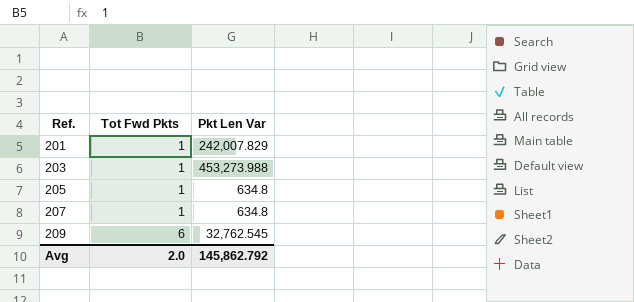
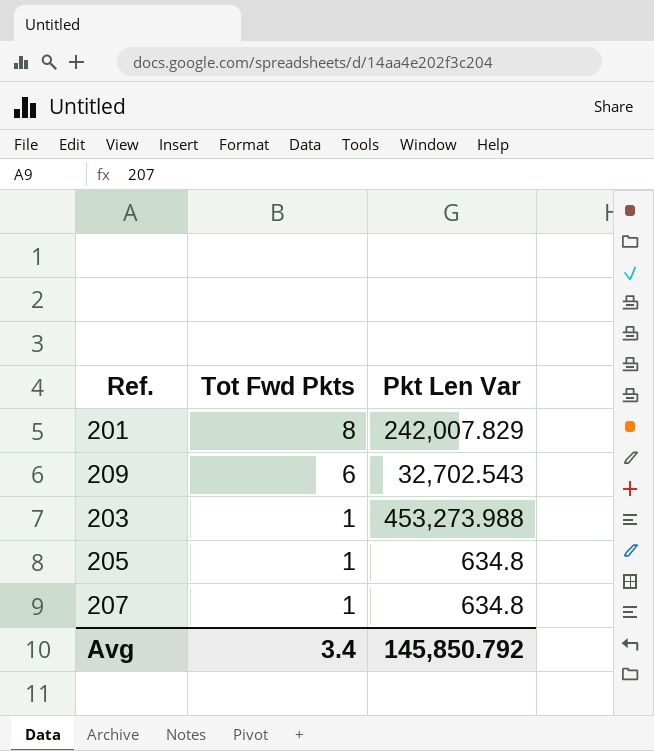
row order: Ref. ascending -> Tot Fwd Pkts descending
201 | Tot Fwd Pkts: 1 -> 8
209 | Pkt Len Var: 32,762.545 -> 32,702.543
Avg | Tot Fwd Pkts: 2.0 -> 3.4
Avg | Pkt Len Var: 145,862.792 -> 145,850.792

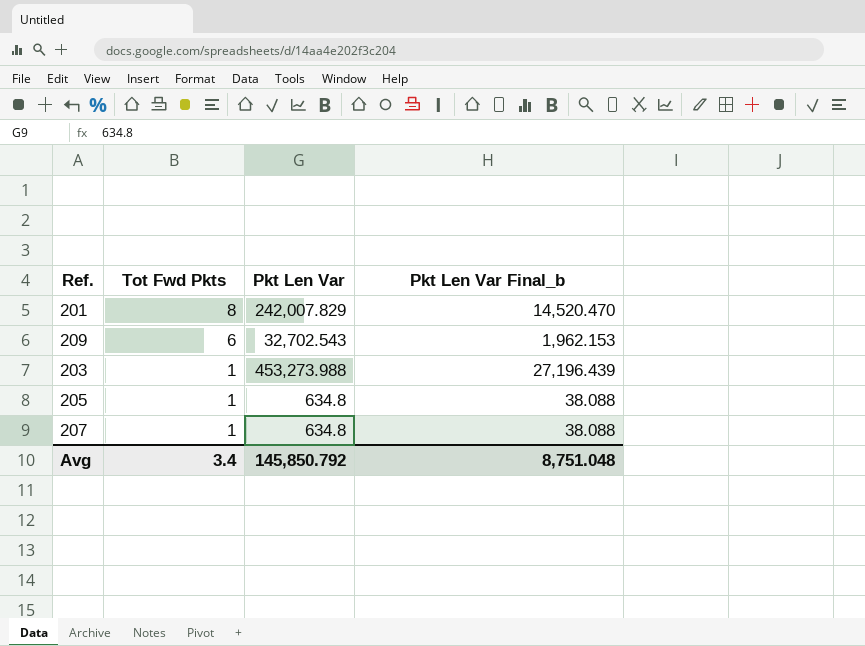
column Pkt Len Var Final_b | formula: none -> [Pkt Len Var] * 0.06

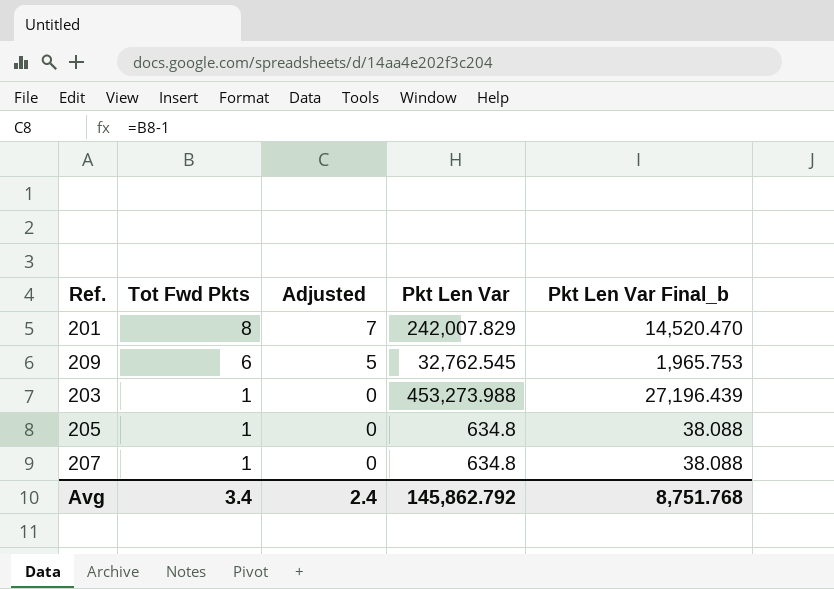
column Adjusted | formula: none -> [Tot Fwd Pkts] - 1
209 | Pkt Len Var: 32,702.543 -> 32,762.545
209 | Pkt Len Var Final_b: 1,962.153 -> 1,965.753
Avg | Pkt Len Var: 145,850.792 -> 145,862.792
Avg | Pkt Len Var Final_b: 8,751.048 -> 8,751.768

